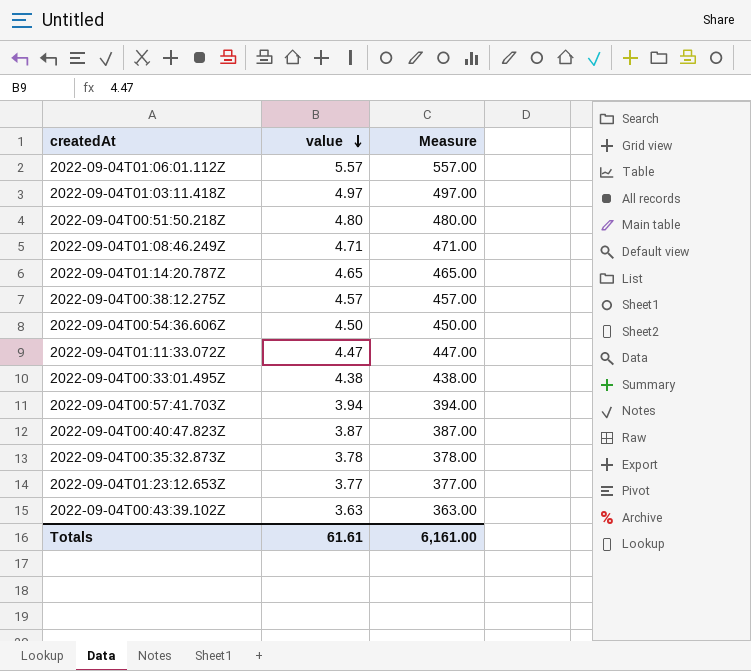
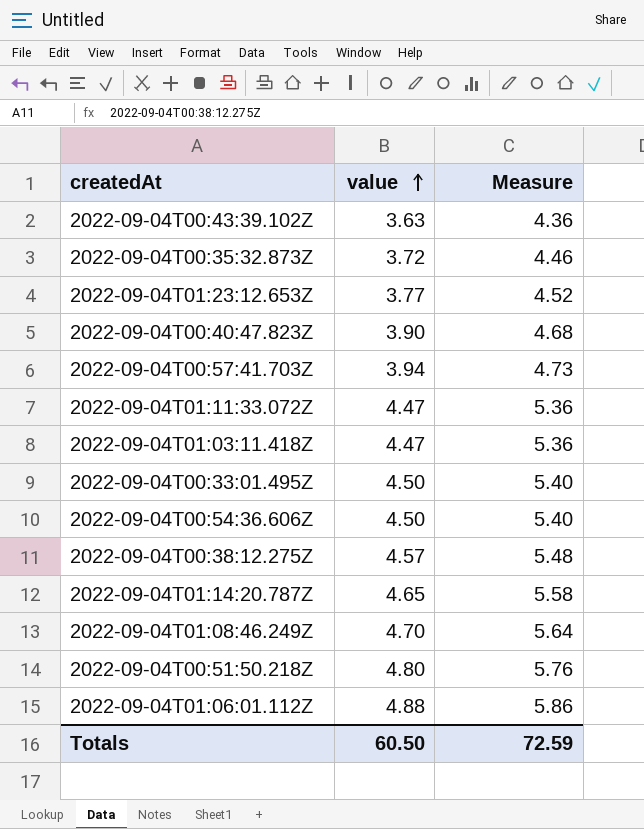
row order: value descending -> value ascending
column Measure | formula: [value] * 100 -> [value] * 1.2
2022-09-04T00:35:32.873Z | value: 3.78 -> 3.72
2022-09-04T00:40:47.823Z | value: 3.87 -> 3.90
2022-09-04T01:03:11.418Z | value: 4.97 -> 4.47
2022-09-04T00:33:01.495Z | value: 4.38 -> 4.50
2022-09-04T01:08:46.249Z | value: 4.71 -> 4.70
2022-09-04T01:06:01.112Z | value: 5.57 -> 4.88
Totals | value: 61.61 -> 60.50
Totals | Measure: 6,161.00 -> 72.59

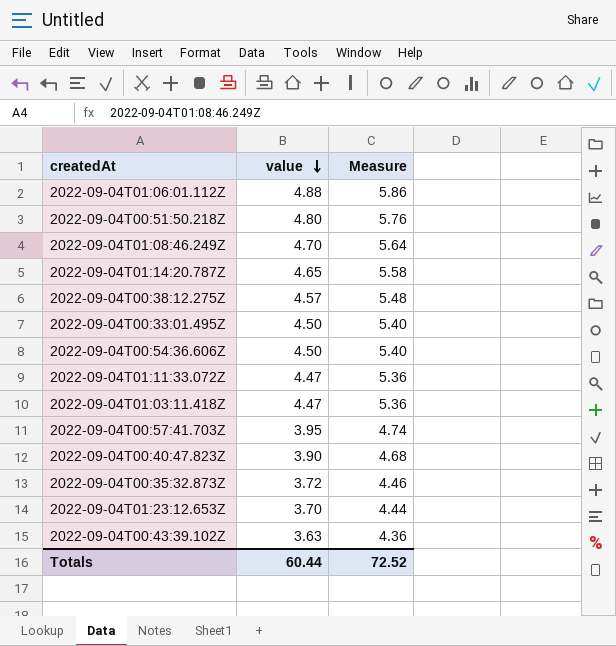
row order: value ascending -> value descending
2022-09-04T00:57:41.703Z | value: 3.94 -> 3.95
2022-09-04T00:57:41.703Z | Measure: 4.73 -> 4.74
2022-09-04T01:23:12.653Z | value: 3.77 -> 3.70
2022-09-04T01:23:12.653Z | Measure: 4.52 -> 4.44
Totals | value: 60.50 -> 60.44
Totals | Measure: 72.59 -> 72.52

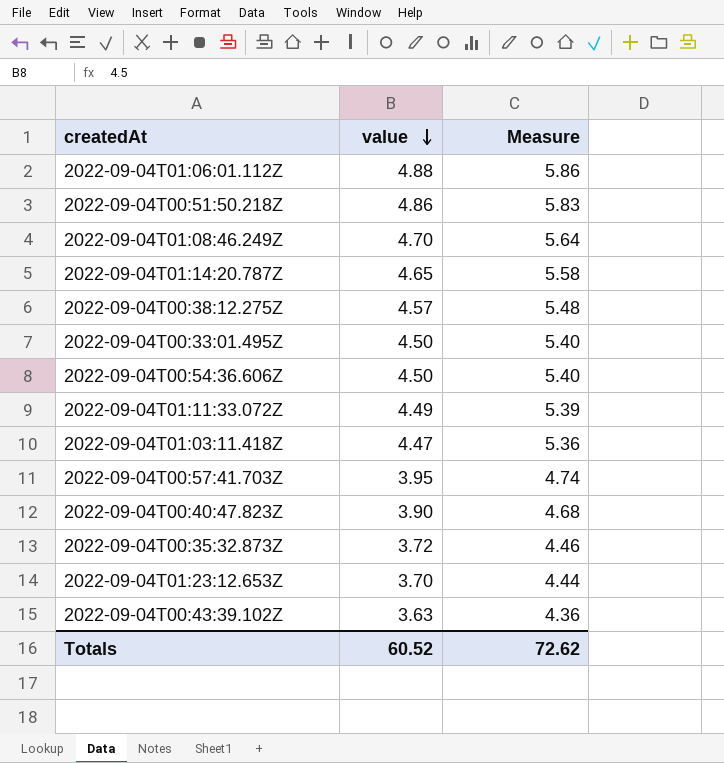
2022-09-04T00:51:50.218Z | value: 4.80 -> 4.86
2022-09-04T00:51:50.218Z | Measure: 5.76 -> 5.83
2022-09-04T01:11:33.072Z | value: 4.47 -> 4.49
2022-09-04T01:11:33.072Z | Measure: 5.36 -> 5.39
Totals | value: 60.44 -> 60.52
Totals | Measure: 72.52 -> 72.62

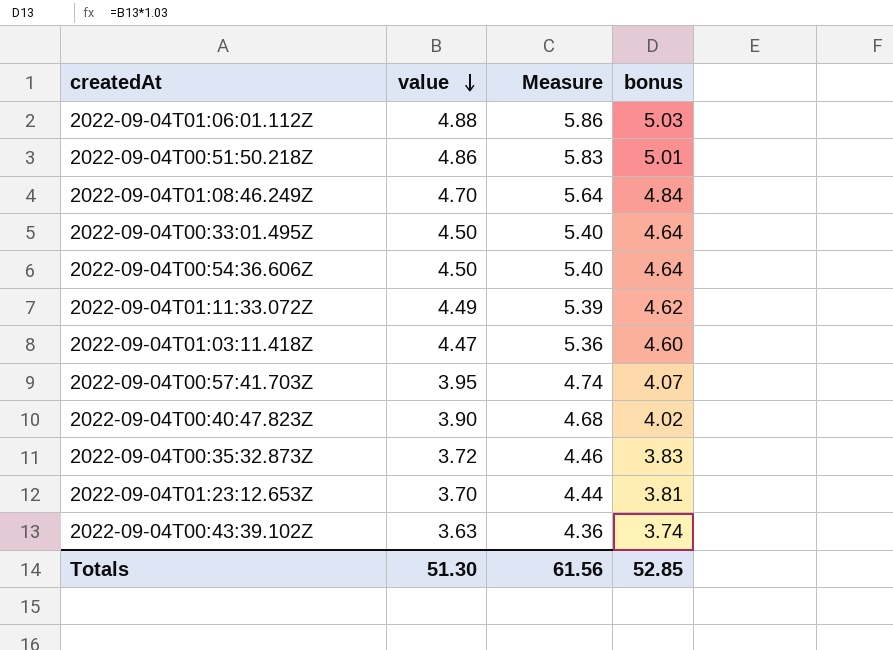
column bonus | formula: none -> [value] * 1.03
row 2022-09-04T01:14:20.787Z: 4.65 | 5.58 -> none
row 2022-09-04T00:38:12.275Z: 4.57 | 5.48 -> none
Totals | value: 60.52 -> 51.30
Totals | Measure: 72.62 -> 61.56

